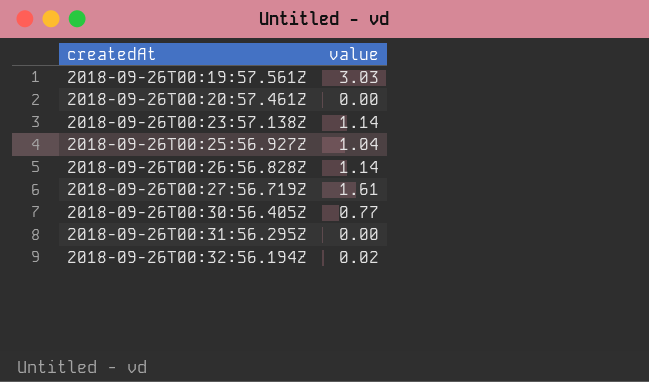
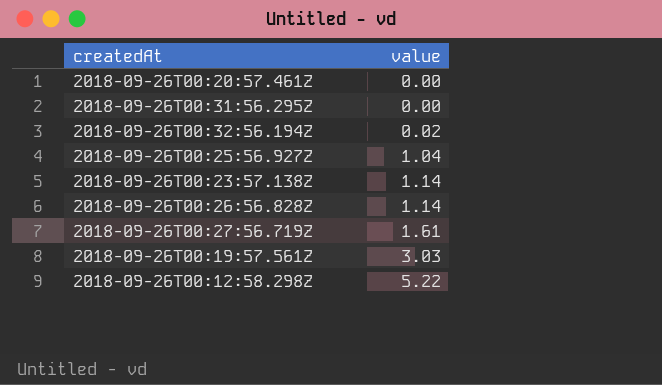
row order: createdAt ascending -> value ascending
row 2018-09-26T00:30:56.405Z: 0.77 -> none
row 2018-09-26T00:12:58.298Z: none -> 5.22

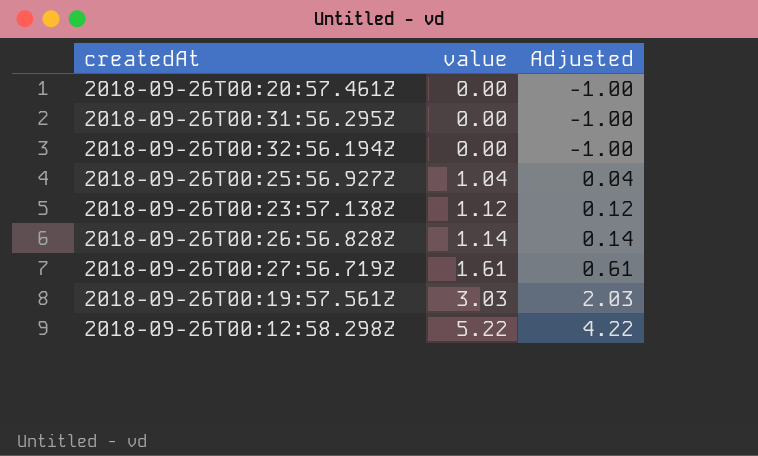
column Adjusted | formula: none -> [value] - 1
2018-09-26T00:32:56.194Z | value: 0.02 -> 0.00
2018-09-26T00:23:57.138Z | value: 1.14 -> 1.12

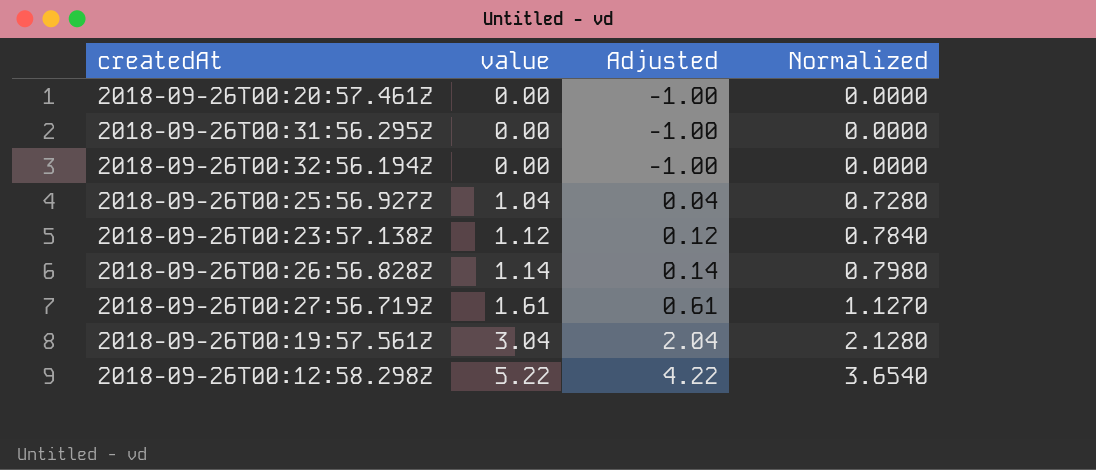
column Normalized | formula: none -> [value] * 0.7
2018-09-26T00:19:57.561Z | value: 3.03 -> 3.04
2018-09-26T00:19:57.561Z | Adjusted: 2.03 -> 2.04

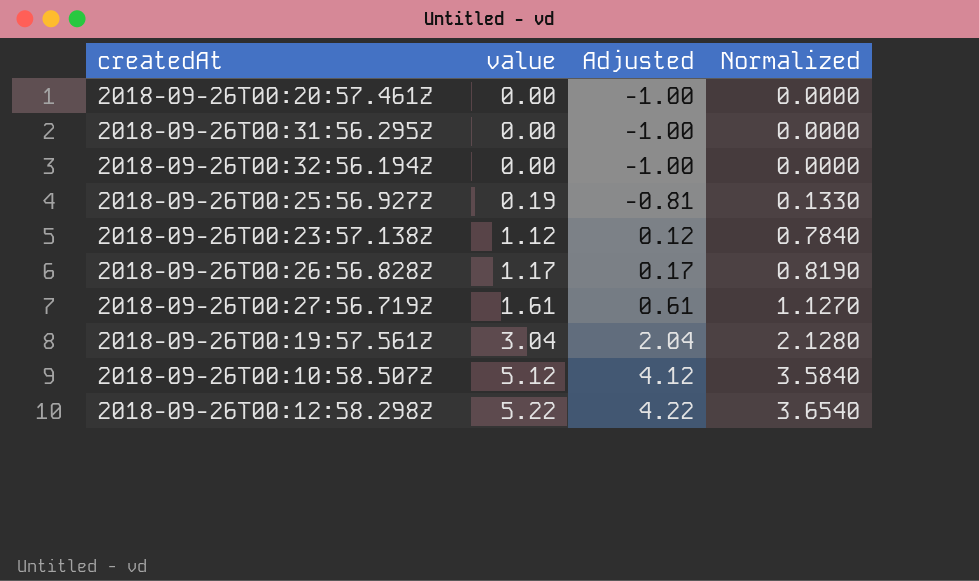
2018-09-26T00:25:56.927Z | value: 1.04 -> 0.19
2018-09-26T00:25:56.927Z | Adjusted: 0.04 -> -0.81
2018-09-26T00:25:56.927Z | Normalized: 0.7280 -> 0.1330
2018-09-26T00:26:56.828Z | value: 1.14 -> 1.17
2018-09-26T00:26:56.828Z | Adjusted: 0.14 -> 0.17
2018-09-26T00:26:56.828Z | Normalized: 0.7980 -> 0.8190
row 2018-09-26T00:10:58.507Z: none -> 5.12 | 4.12 | 3.5840

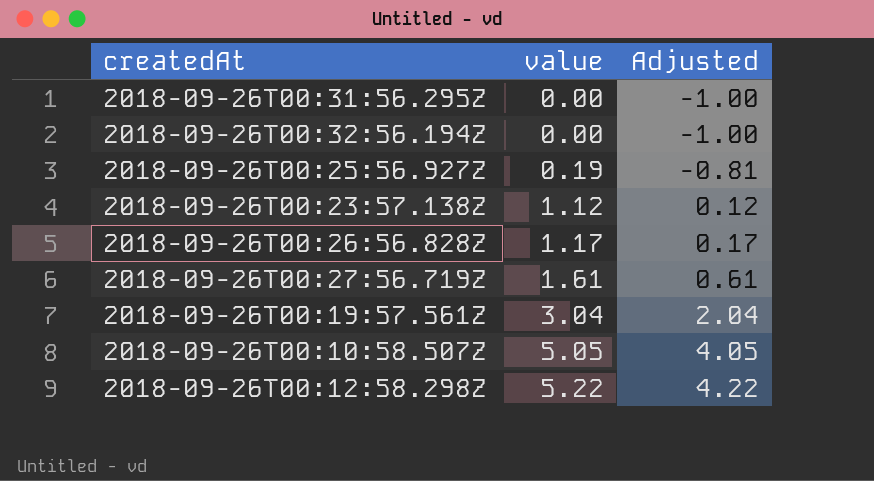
column Normalized | formula: [value] * 0.7 -> none
row 2018-09-26T00:20:57.461Z: 0.00 | -1.00 | 0.0000 -> none
2018-09-26T00:10:58.507Z | value: 5.12 -> 5.05
2018-09-26T00:10:58.507Z | Adjusted: 4.12 -> 4.05

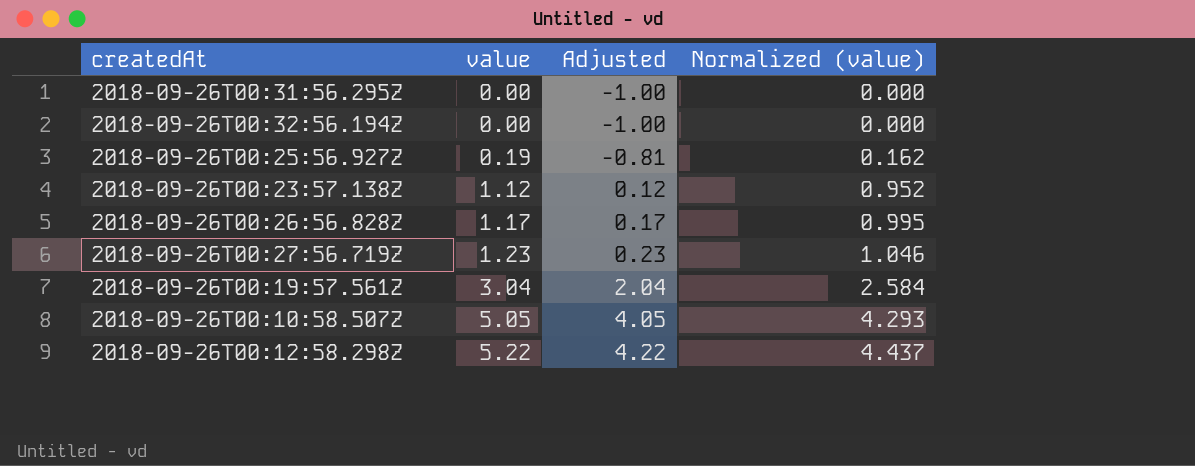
column Normalized (value) | formula: none -> [value] * 0.85
2018-09-26T00:27:56.719Z | value: 1.61 -> 1.23
2018-09-26T00:27:56.719Z | Adjusted: 0.61 -> 0.23

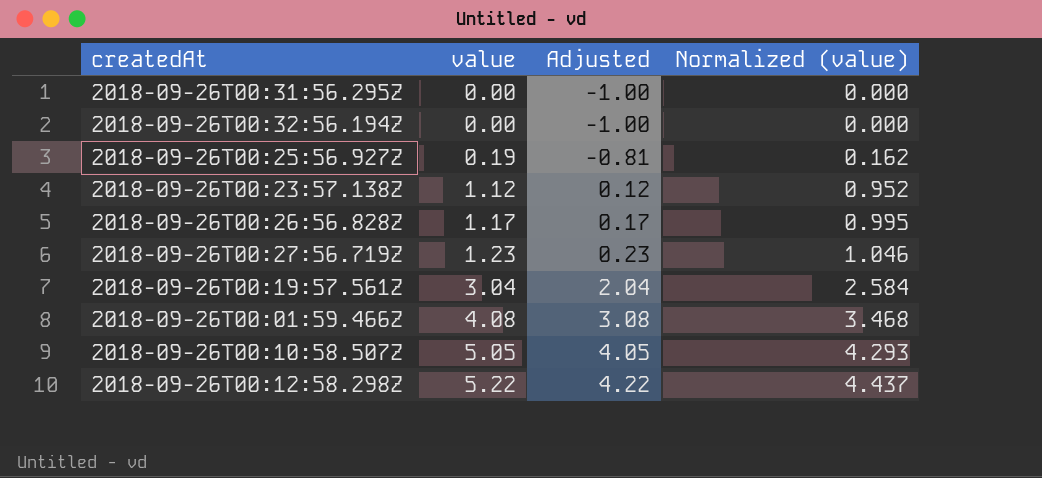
row 2018-09-26T00:01:59.466Z: none -> 4.08 | 3.08 | 3.468

